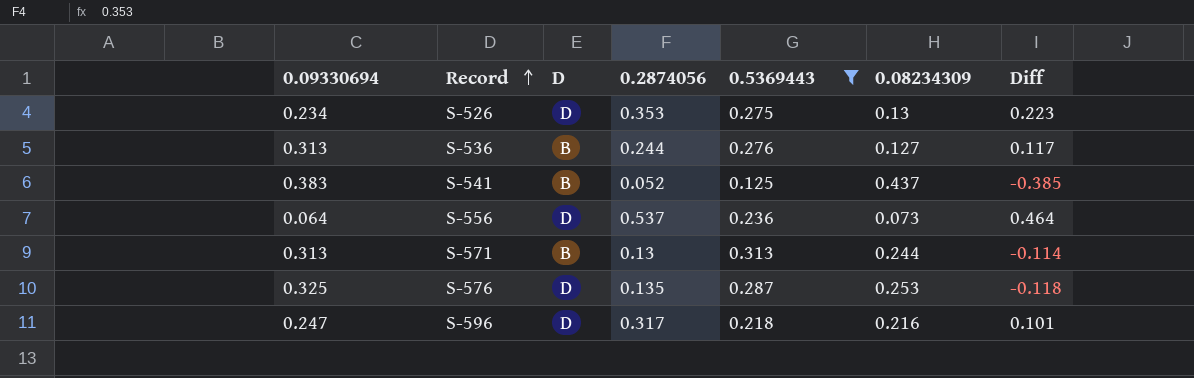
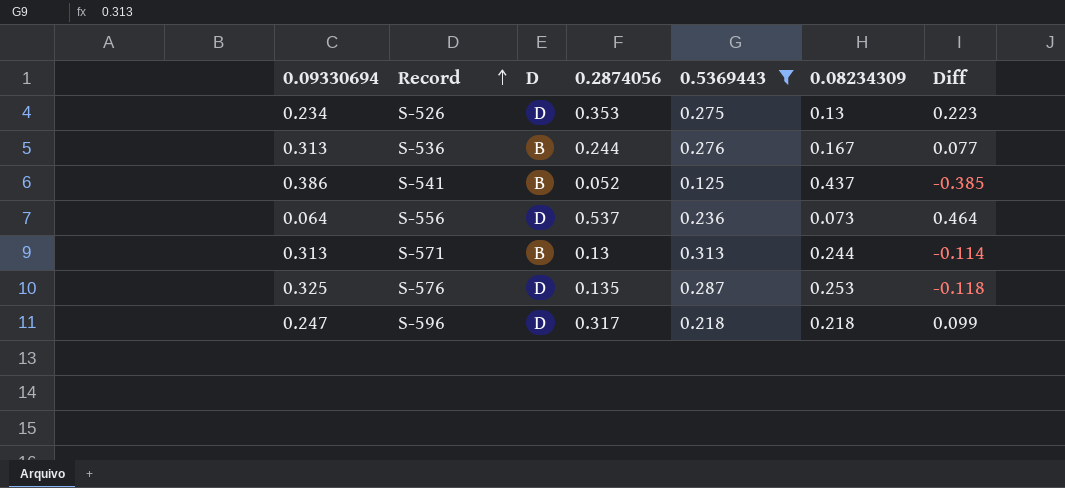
S-536 | 0.08234309: 0.127 -> 0.167
S-536 | Diff: 0.117 -> 0.077
S-541 | 0.09330694: 0.383 -> 0.386
S-596 | 0.08234309: 0.216 -> 0.218
S-596 | Diff: 0.101 -> 0.099

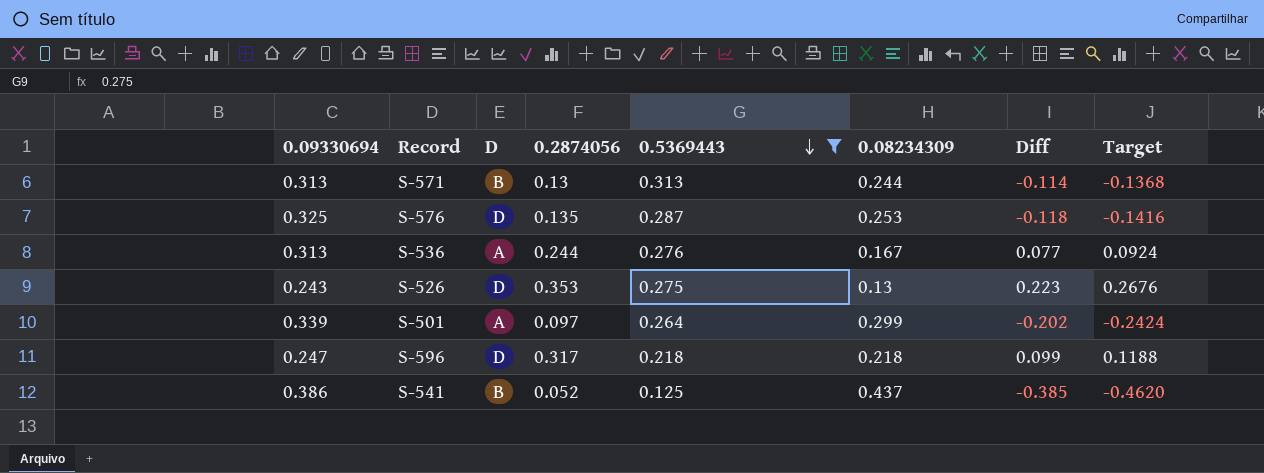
row order: Record ascending -> 0.5369443 descending
column Target | formula: none -> [Diff] * 1.2
row S-556: 0.064 | D | 0.537 | 0.236 | 0.073 | 0.464 -> none
S-536 | D: B -> A
S-526 | 0.09330694: 0.234 -> 0.243
row S-501: none -> 0.339 | A | 0.097 | 0.264 | 0.299 | -0.202 | -0.2424

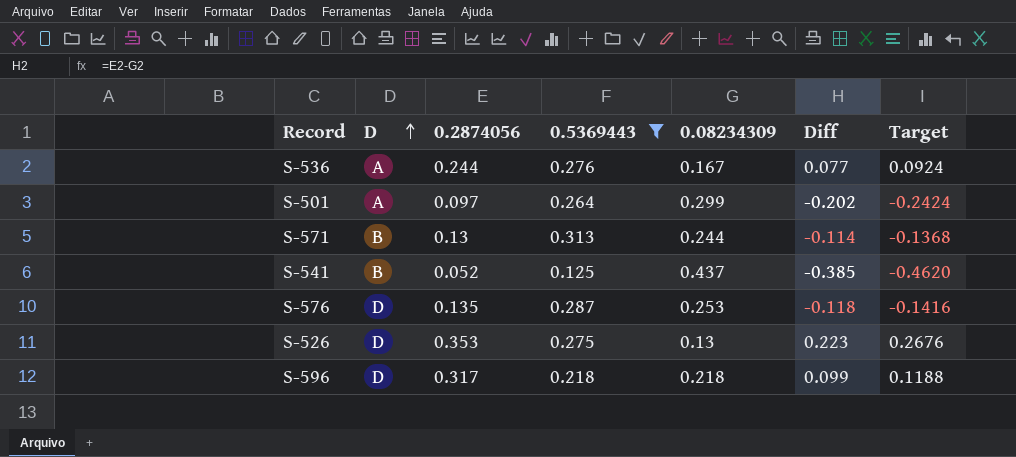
row order: 0.5369443 descending -> D ascending
column 0.09330694 | position: 1 -> none

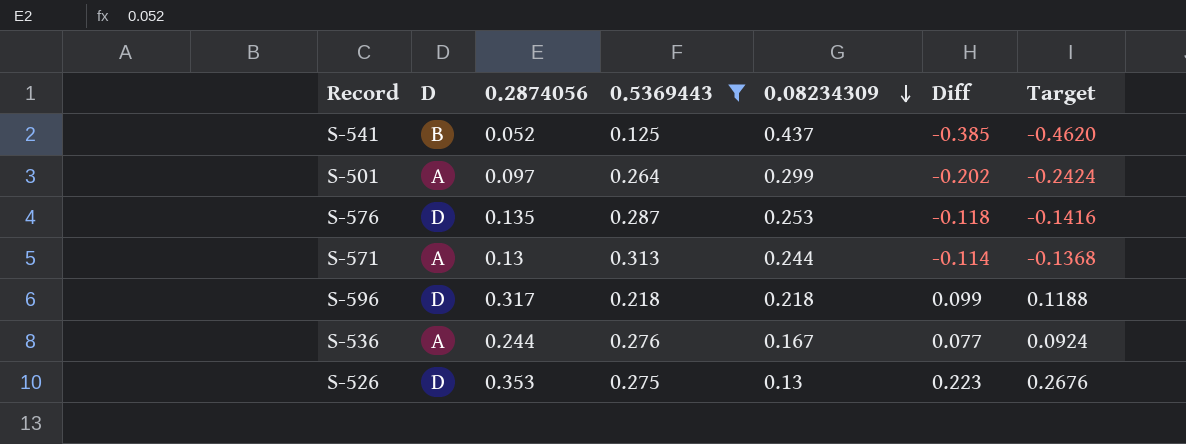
row order: D ascending -> 0.08234309 descending
S-571 | D: B -> A

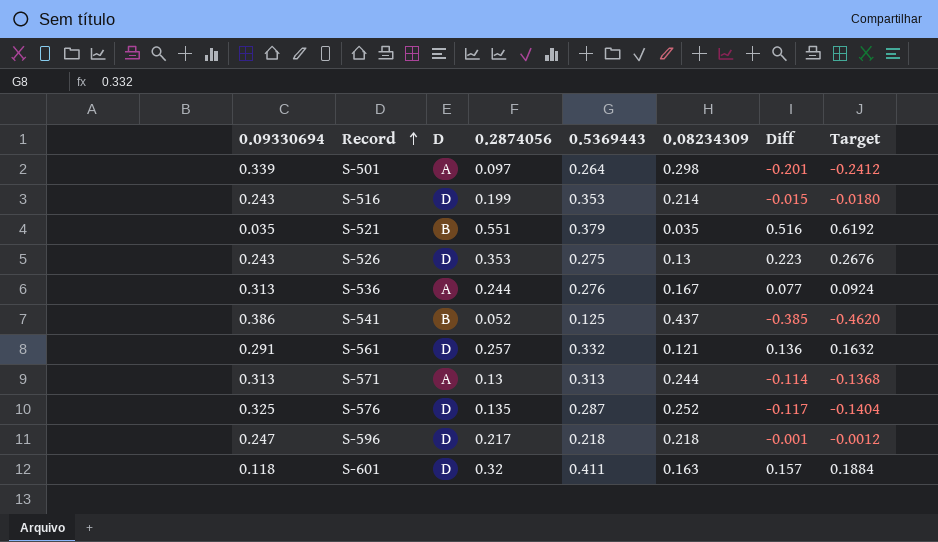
filter: 0.5369443 <= 0.313 -> none
row order: 0.08234309 descending -> Record ascending
column 0.09330694 | position: none -> 1
S-501 | 0.08234309: 0.299 -> 0.298
S-501 | Diff: -0.202 -> -0.201
S-501 | Target: -0.2424 -> -0.2412
S-576 | 0.08234309: 0.253 -> 0.252
S-576 | Diff: -0.118 -> -0.117
S-576 | Target: -0.1416 -> -0.1404
S-596 | 0.2874056: 0.317 -> 0.217
S-596 | Diff: 0.099 -> -0.001
S-596 | Target: 0.1188 -> -0.0012

